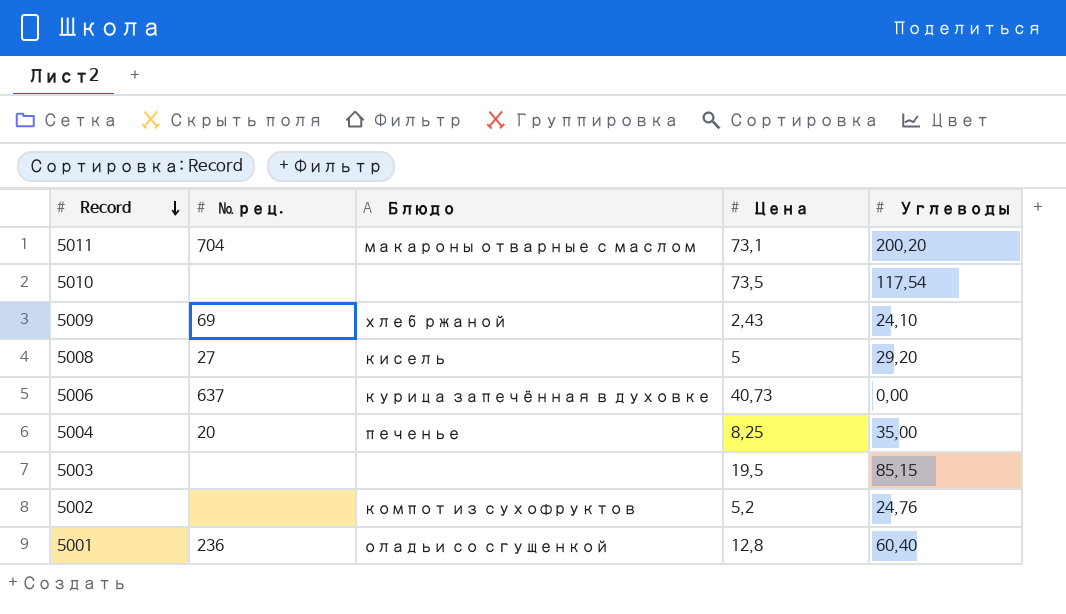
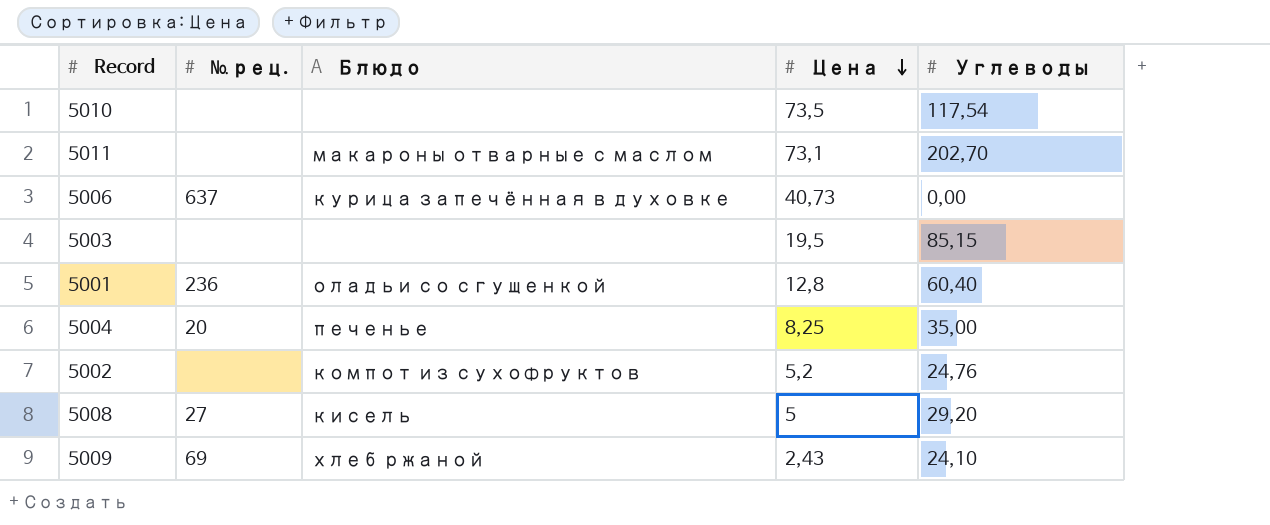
row order: Record descending -> Цена descending
5011 | № рец.: 704 -> none
5011 | Углеводы: 200,20 -> 202,70

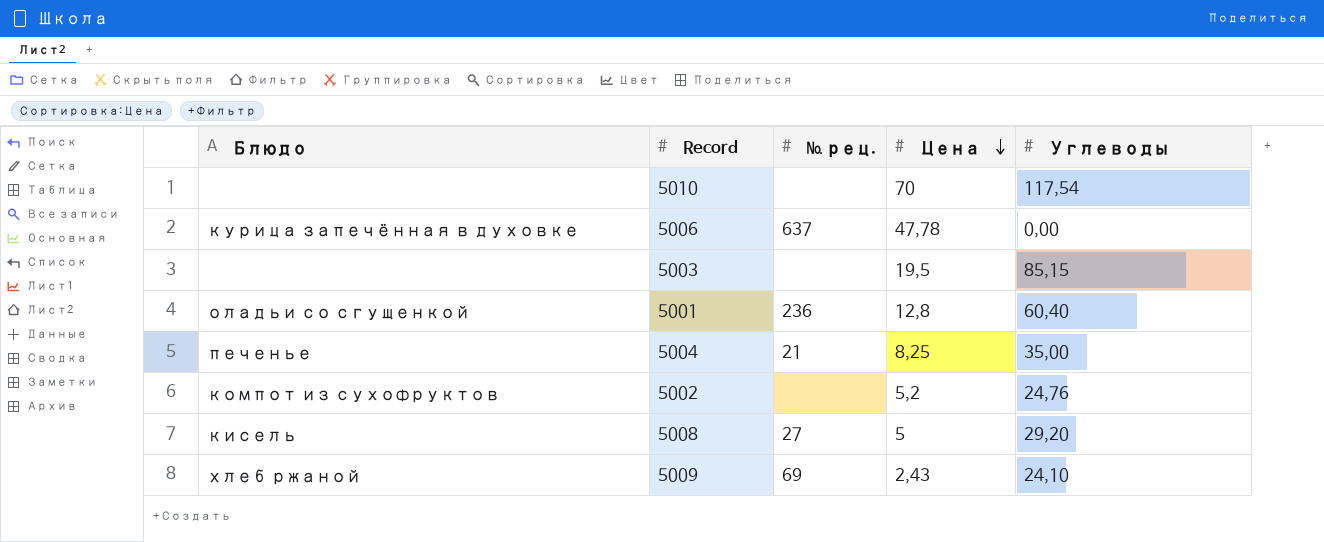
column Блюдо | position: 3 -> 1
row 5011: none | макароны отварные с маслом | 73,1 | 202,70 -> none
5010 | Цена: 73,5 -> 70
5006 | Цена: 40,73 -> 47,78
5004 | № рец.: 20 -> 21

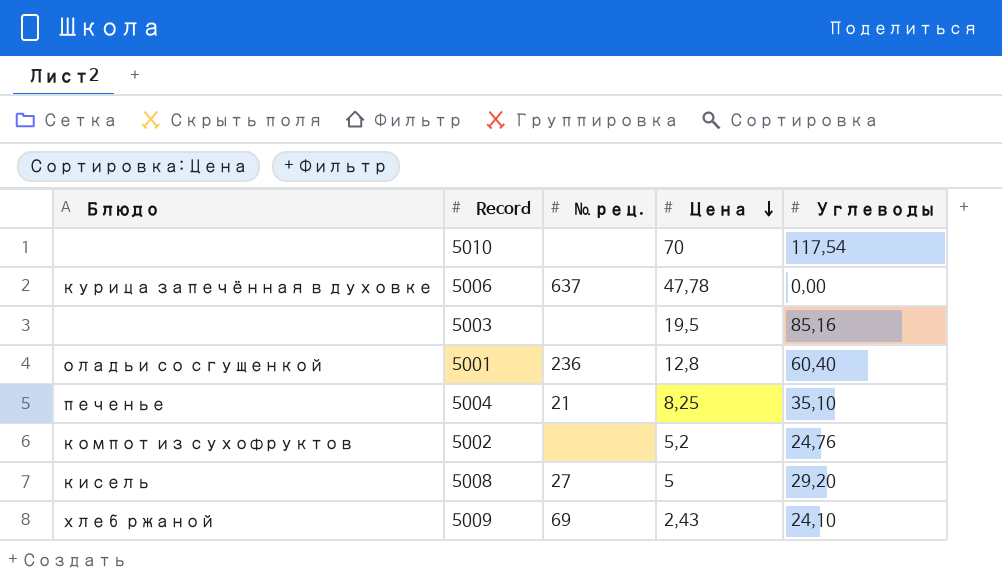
5003 | Углеводы: 85,15 -> 85,16
5004 | Углеводы: 35,00 -> 35,10

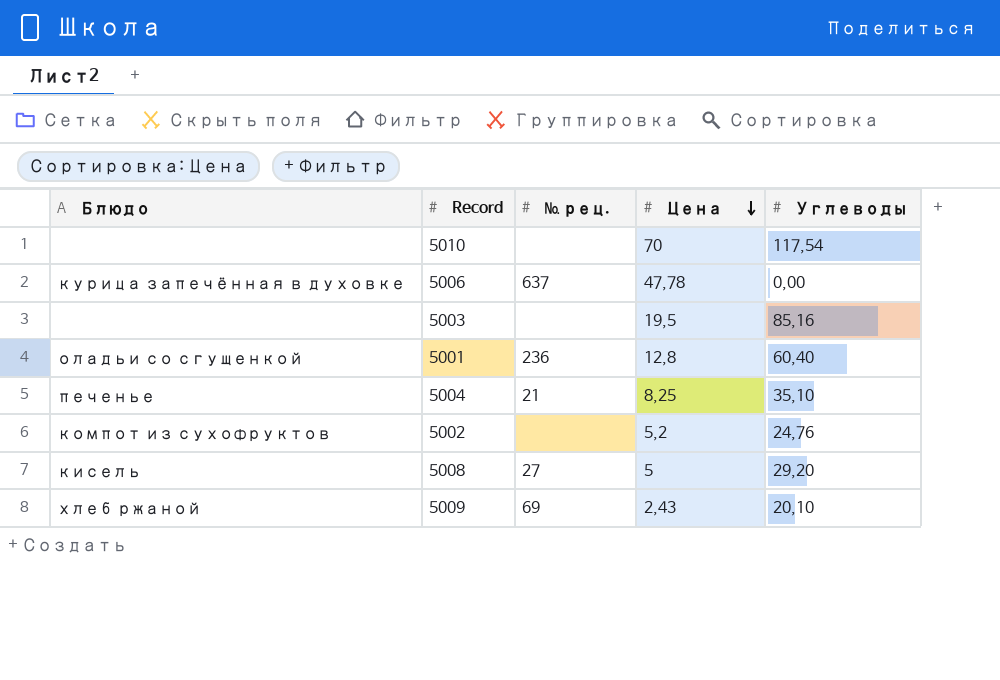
5009 | Углеводы: 24,10 -> 20,10

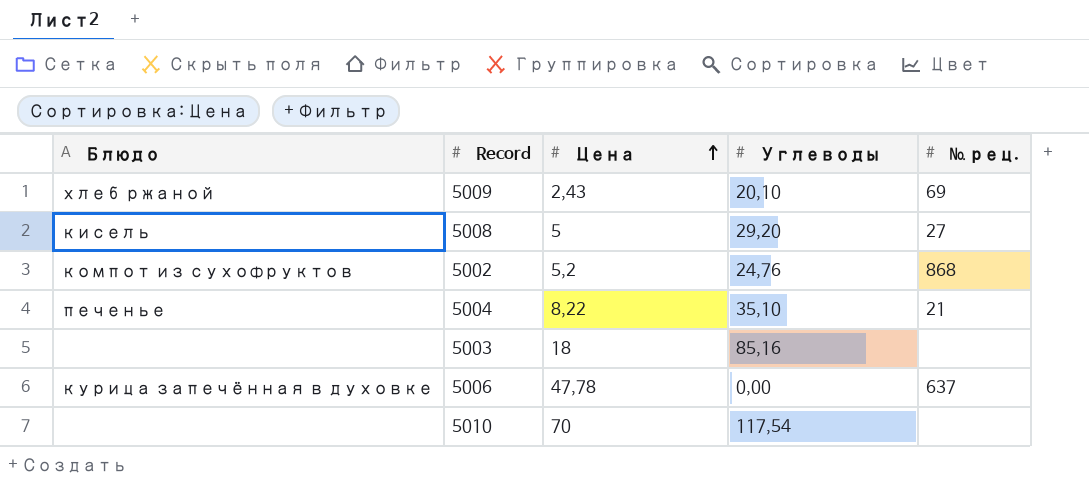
row order: Цена descending -> Цена ascending
column № рец. | position: 3 -> 5
row 5001: оладьи со сгущенкой | 236 | 12,8 | 60,40 -> none
5002 | № рец.: none -> 868
5004 | Цена: 8,25 -> 8,22
5003 | Цена: 19,5 -> 18

